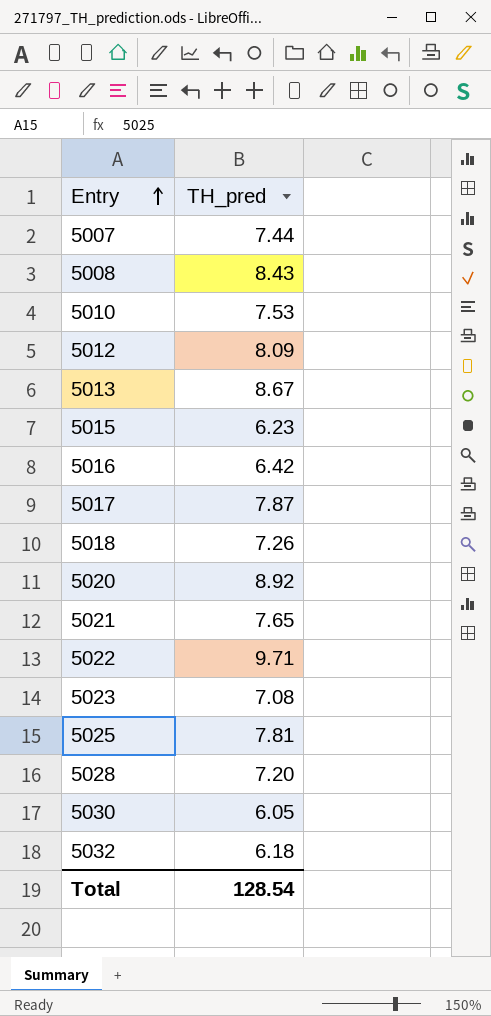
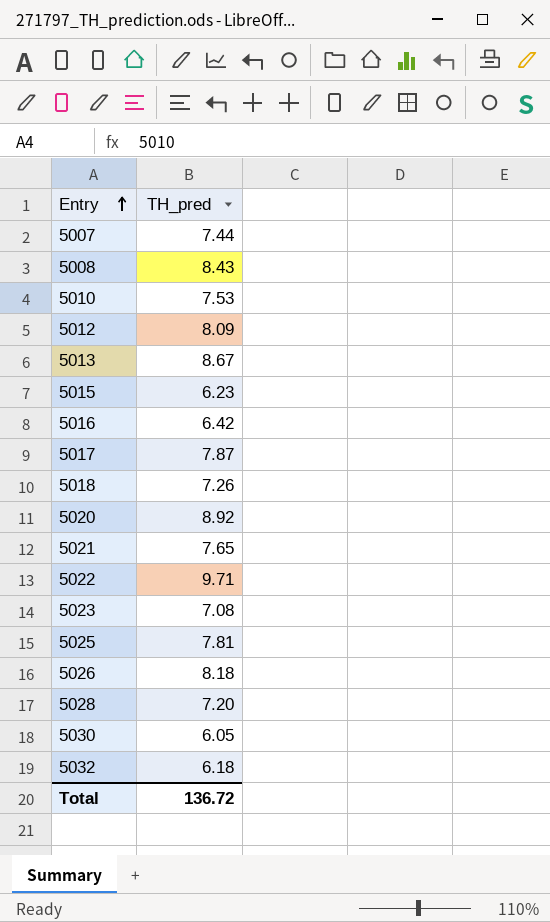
row 5026: none -> 8.18
Total | TH_pred: 128.54 -> 136.72

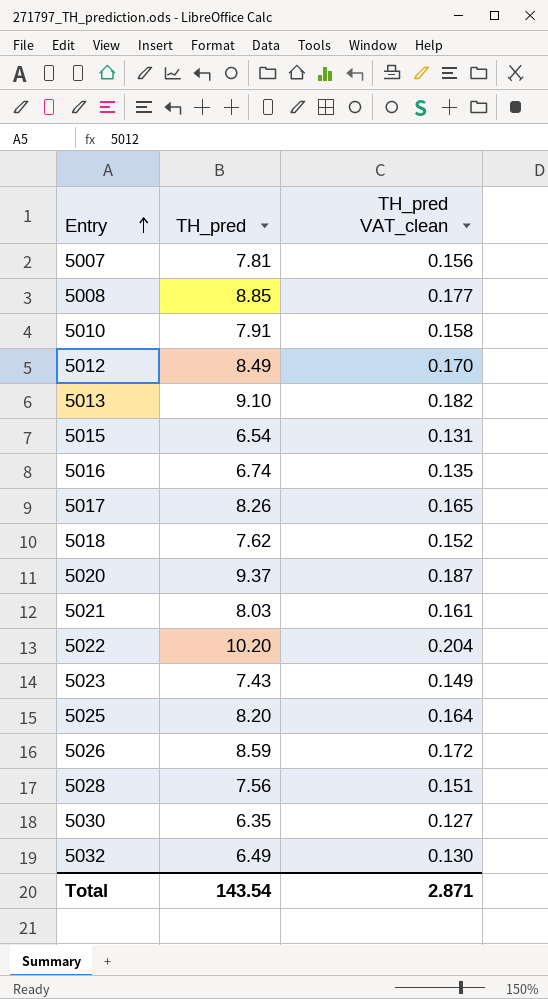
column TH_pred VAT_clean | formula: none -> [TH_pred] * 0.02
5007 | TH_pred: 7.44 -> 7.81
5008 | TH_pred: 8.43 -> 8.85
5010 | TH_pred: 7.53 -> 7.91
5012 | TH_pred: 8.09 -> 8.49
5013 | TH_pred: 8.67 -> 9.10
5015 | TH_pred: 6.23 -> 6.54
5016 | TH_pred: 6.42 -> 6.74
5017 | TH_pred: 7.87 -> 8.26
5018 | TH_pred: 7.26 -> 7.62
5020 | TH_pred: 8.92 -> 9.37
5021 | TH_pred: 7.65 -> 8.03
5022 | TH_pred: 9.71 -> 10.20
5023 | TH_pred: 7.08 -> 7.43
5025 | TH_pred: 7.81 -> 8.20
5026 | TH_pred: 8.18 -> 8.59
5028 | TH_pred: 7.20 -> 7.56
5030 | TH_pred: 6.05 -> 6.35
5032 | TH_pred: 6.18 -> 6.49
Total | TH_pred: 136.72 -> 143.54

